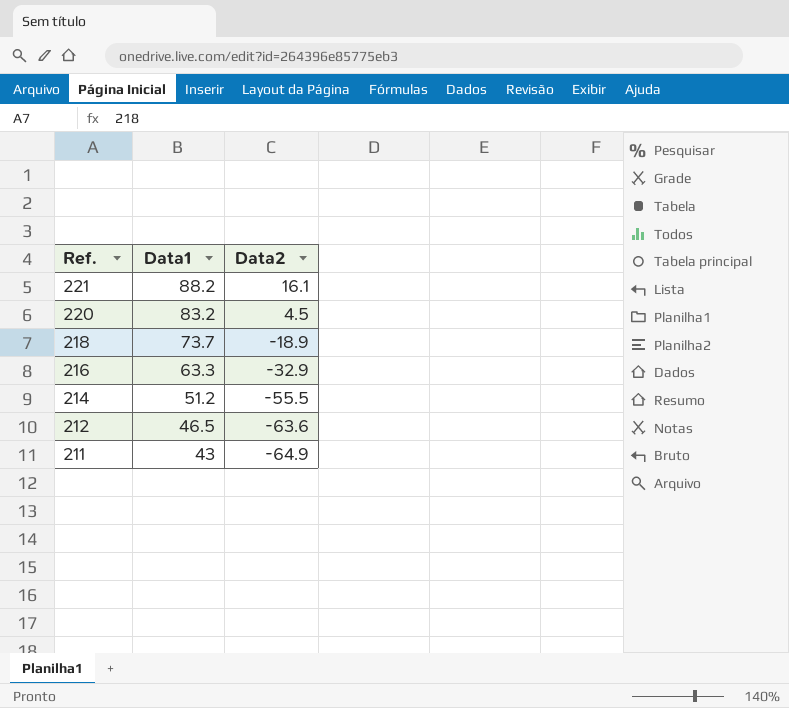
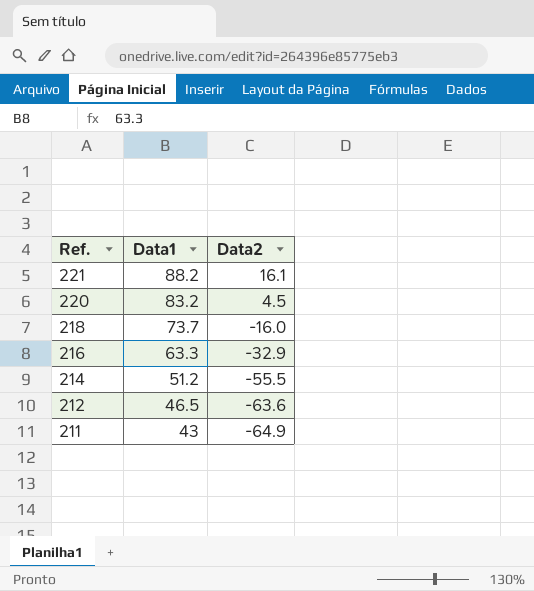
218 | Data2: -18.9 -> -16.0

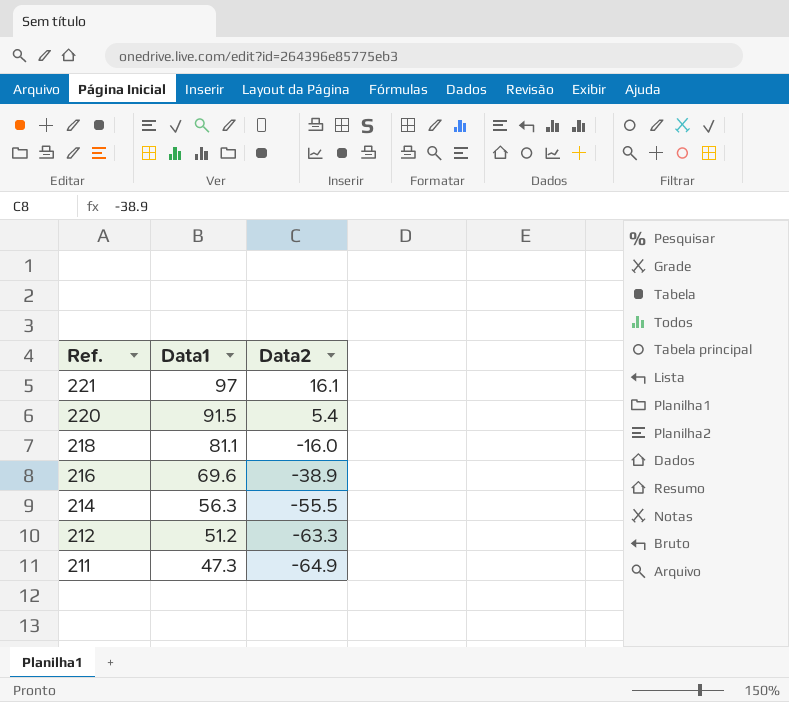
221 | Data1: 88.2 -> 97
220 | Data1: 83.2 -> 91.5
220 | Data2: 4.5 -> 5.4
218 | Data1: 73.7 -> 81.1
216 | Data1: 63.3 -> 69.6
216 | Data2: -32.9 -> -38.9
214 | Data1: 51.2 -> 56.3
212 | Data1: 46.5 -> 51.2
212 | Data2: -63.6 -> -63.3
211 | Data1: 43 -> 47.3

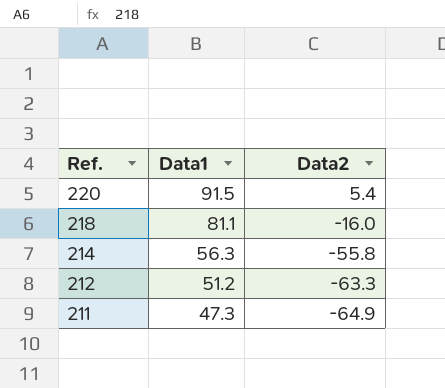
row 221: 97 | 16.1 -> none
row 216: 69.6 | -38.9 -> none
214 | Data2: -55.5 -> -55.8

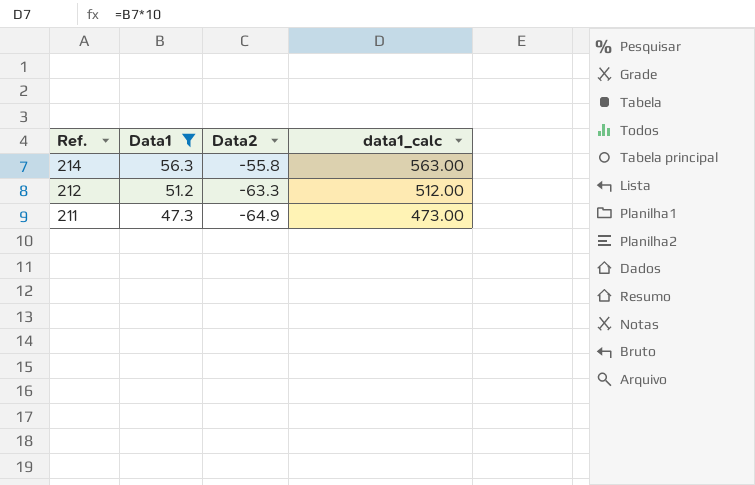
filter: none -> Data1 <= 56.3
column data1_calc | formula: none -> [Data1] * 10

